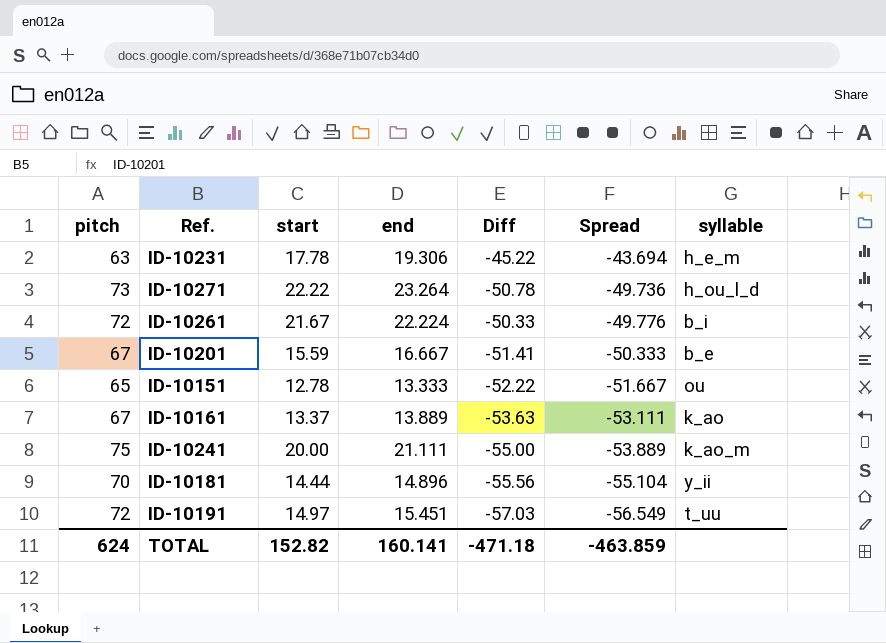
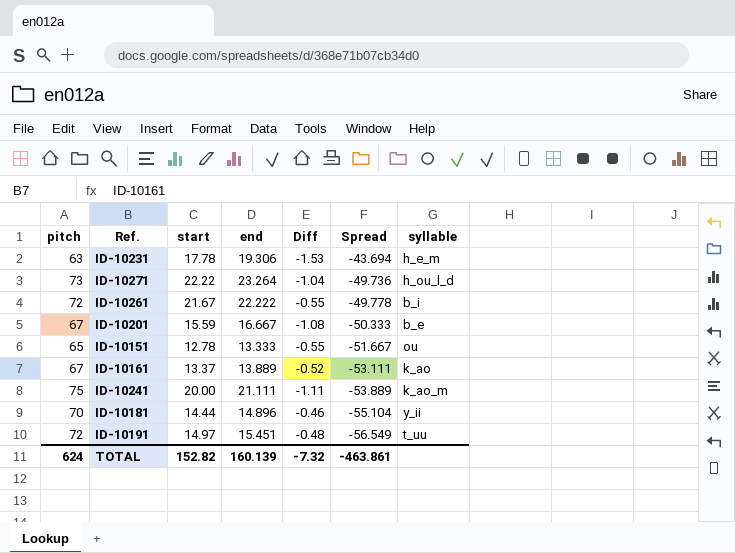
column Diff | formula: [start] - [pitch] -> [start] - [end]
ID-10261 | end: 22.224 -> 22.222
ID-10261 | Spread: -49.776 -> -49.778
TOTAL | end: 160.141 -> 160.139
TOTAL | Diff: -471.18 -> -7.32
TOTAL | Spread: -463.859 -> -463.861

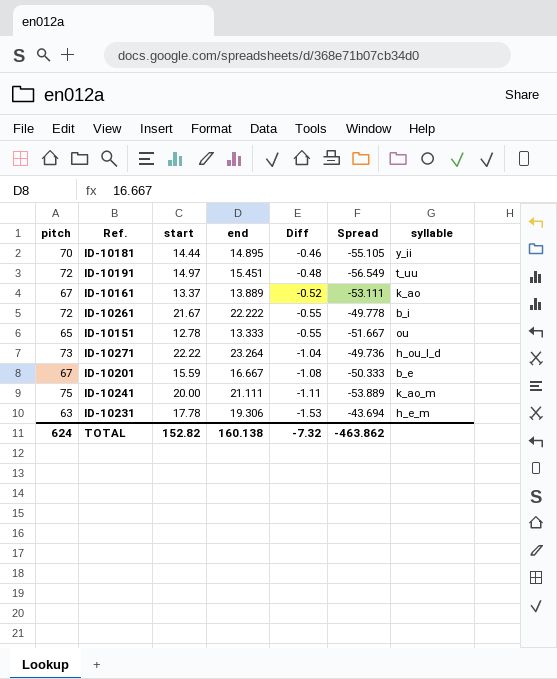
row order: Spread descending -> Diff descending
ID-10181 | end: 14.896 -> 14.895
ID-10181 | Spread: -55.104 -> -55.105
TOTAL | end: 160.139 -> 160.138
TOTAL | Spread: -463.861 -> -463.862

